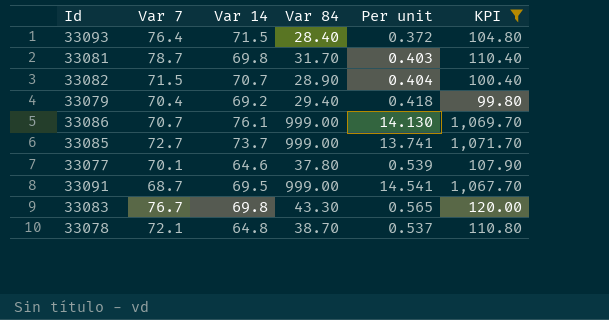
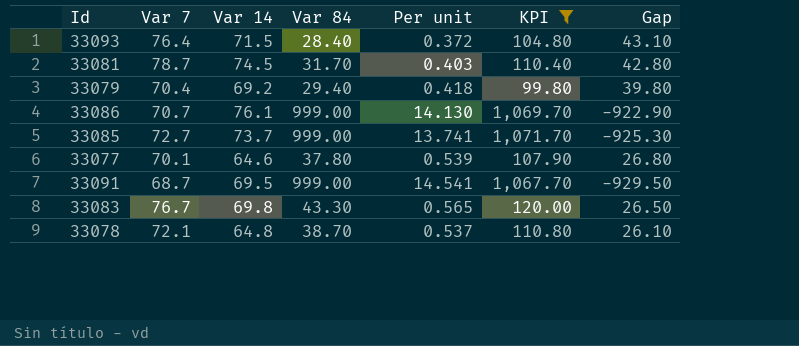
column Gap | formula: none -> [Var 14] - [Var 84]
row 33082: 71.5 | 70.7 | 28.90 | 0.404 | 100.40 -> none
33081 | Var 14: 69.8 -> 74.5

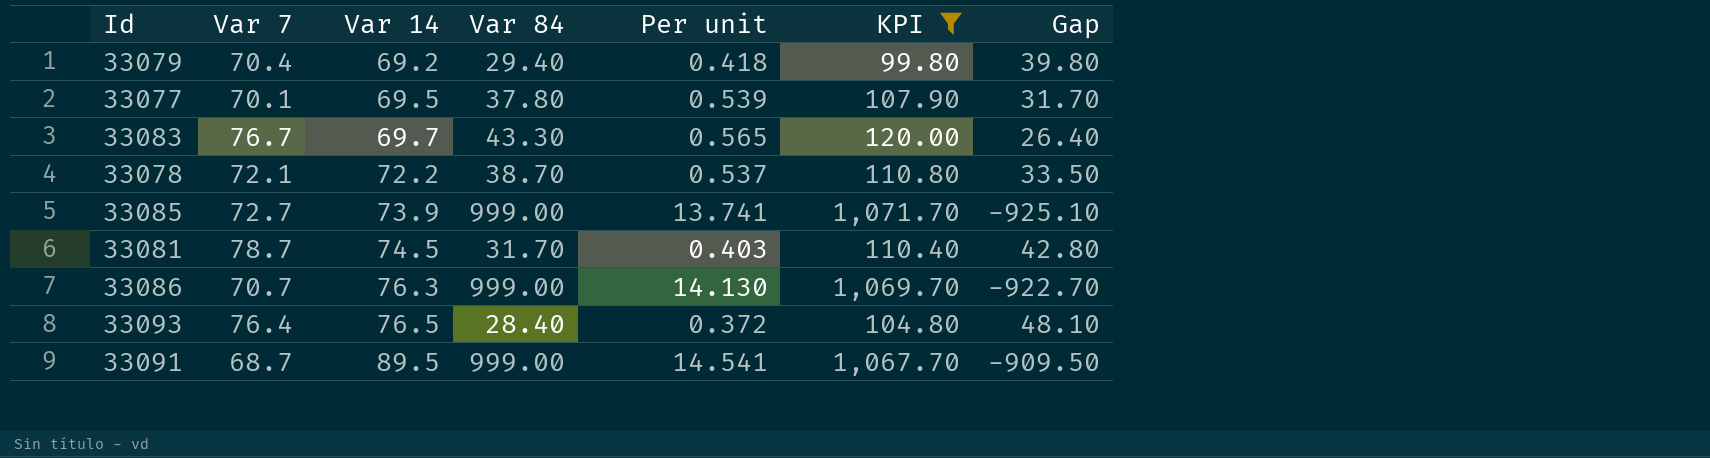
row order: none -> Var 14 ascending
33077 | Var 14: 64.6 -> 69.5
33077 | Gap: 26.80 -> 31.70
33083 | Var 14: 69.8 -> 69.7
33083 | Gap: 26.50 -> 26.40
33078 | Var 14: 64.8 -> 72.2
33078 | Gap: 26.10 -> 33.50
33085 | Var 14: 73.7 -> 73.9
33085 | Gap: -925.30 -> -925.10
33086 | Var 14: 76.1 -> 76.3
33086 | Gap: -922.90 -> -922.70
33093 | Var 14: 71.5 -> 76.5
33093 | Gap: 43.10 -> 48.10
33091 | Var 14: 69.5 -> 89.5
33091 | Gap: -929.50 -> -909.50

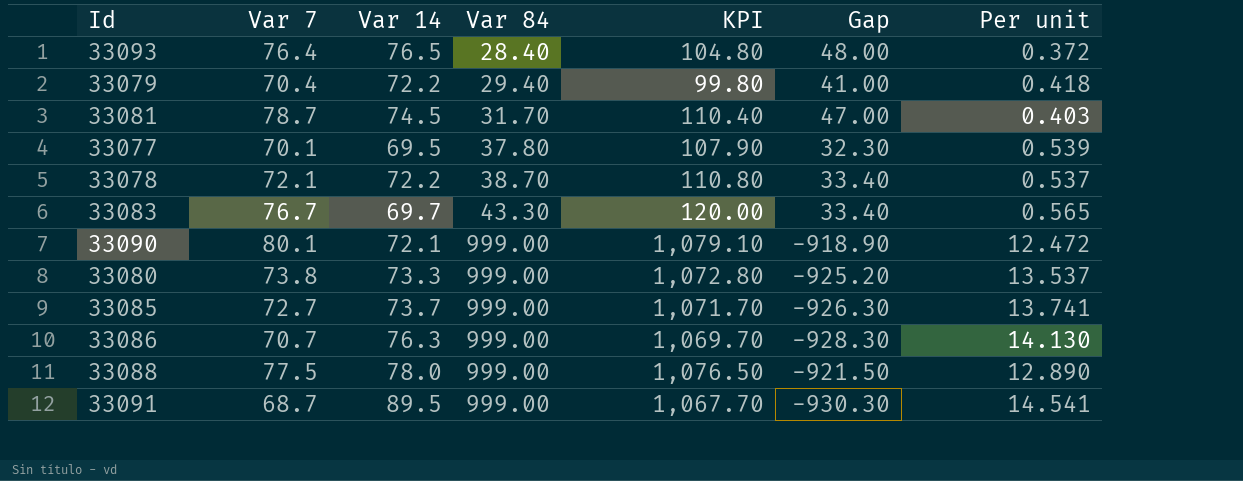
filter: KPI <= 1,071.70 -> none
row order: Var 14 ascending -> Var 84 ascending
column Gap | formula: [Var 14] - [Var 84] -> [Var 7] - [Var 84]
column Per unit | position: 5 -> 7
33079 | Var 14: 69.2 -> 72.2
33085 | Var 14: 73.9 -> 73.7

